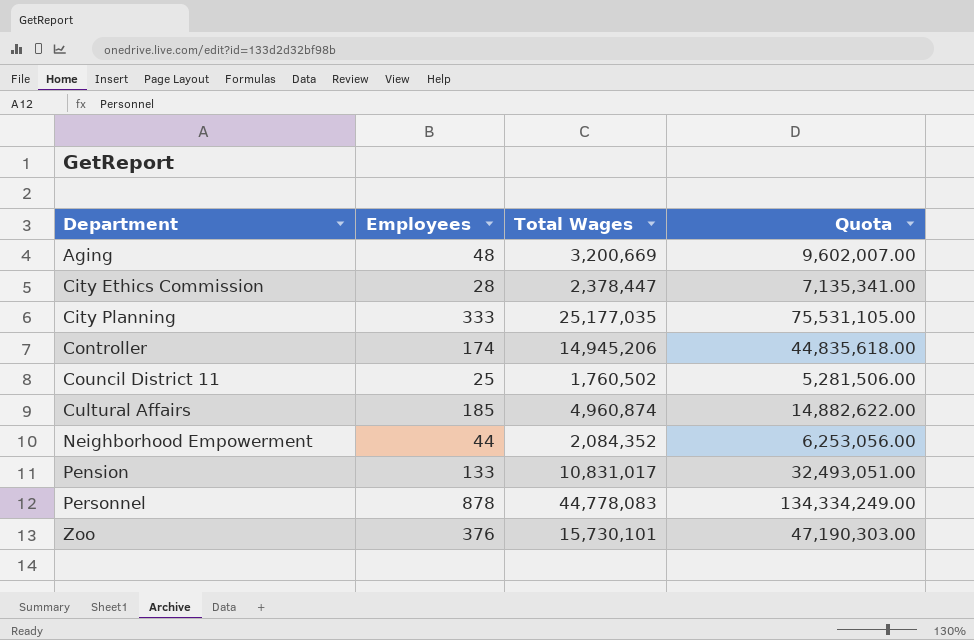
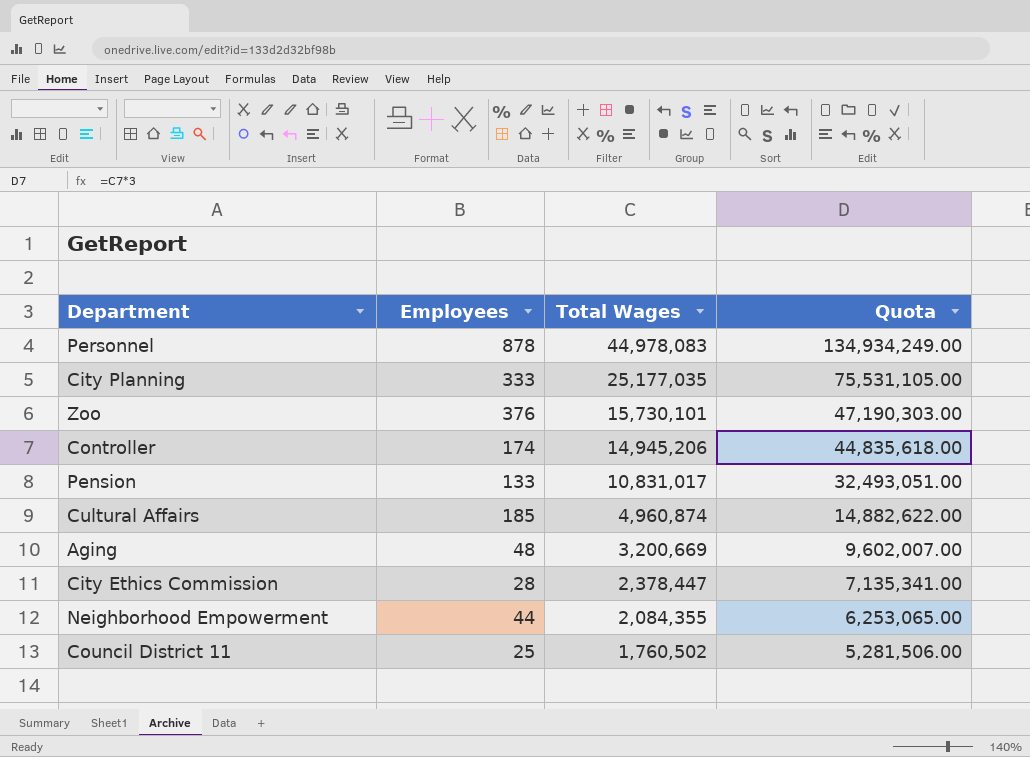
row order: Department ascending -> Total Wages descending
Personnel | Total Wages: 44,778,083 -> 44,978,083
Personnel | Quota: 134,334,249.00 -> 134,934,249.00
Neighborhood Empowerment | Total Wages: 2,084,352 -> 2,084,355
Neighborhood Empowerment | Quota: 6,253,056.00 -> 6,253,065.00

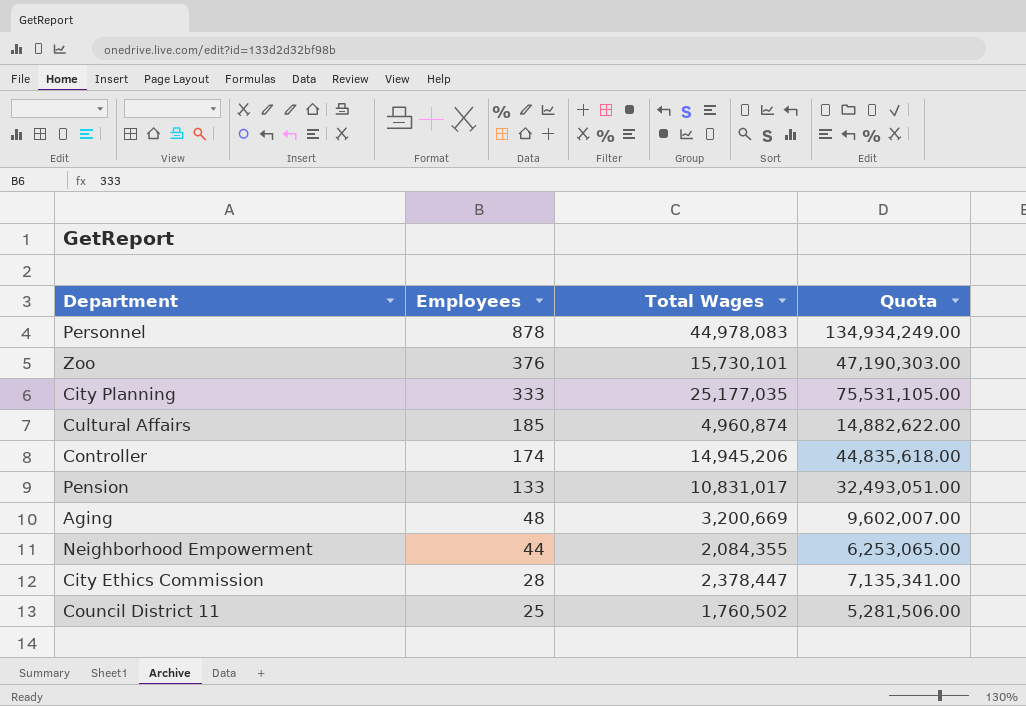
row order: Total Wages descending -> Employees descending

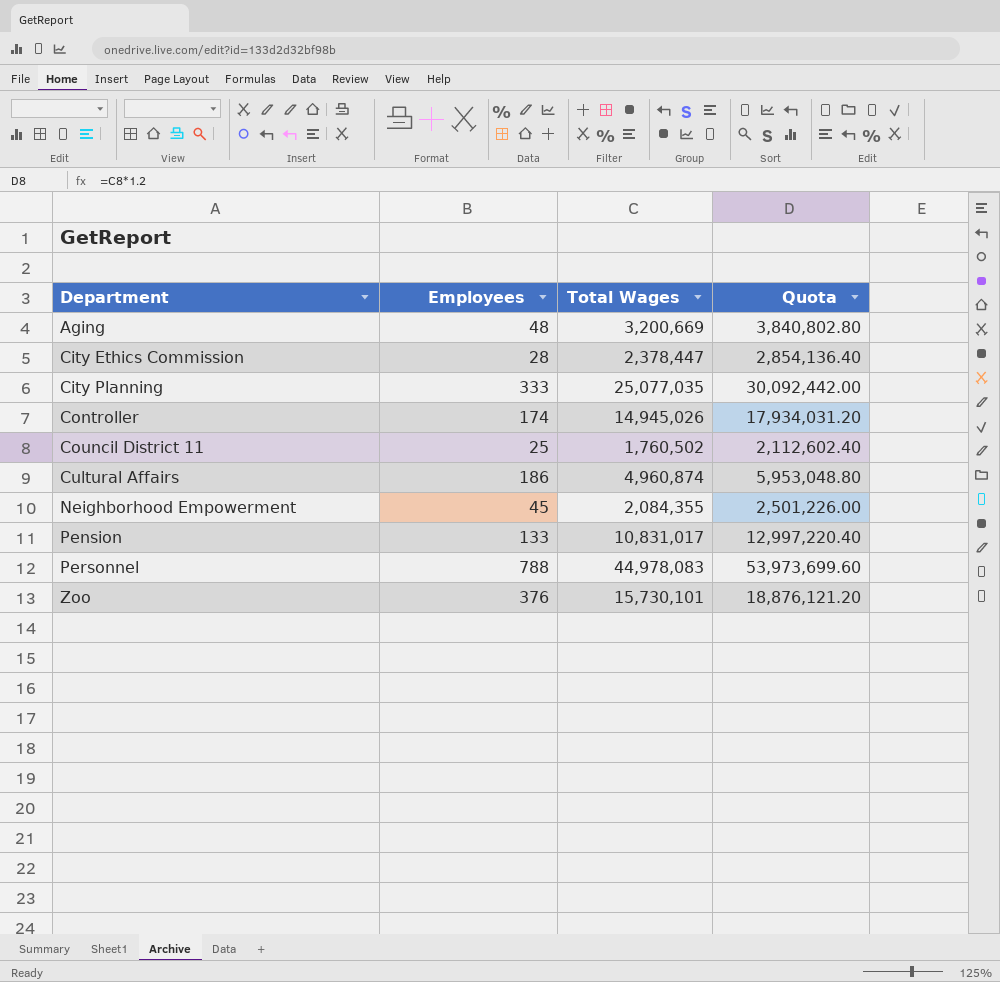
row order: Employees descending -> Department ascending
column Quota | formula: [Total Wages] * 3 -> [Total Wages] * 1.2
City Planning | Total Wages: 25,177,035 -> 25,077,035
Controller | Total Wages: 14,945,206 -> 14,945,026
Cultural Affairs | Employees: 185 -> 186
Neighborhood Empowerment | Employees: 44 -> 45
Personnel | Employees: 878 -> 788

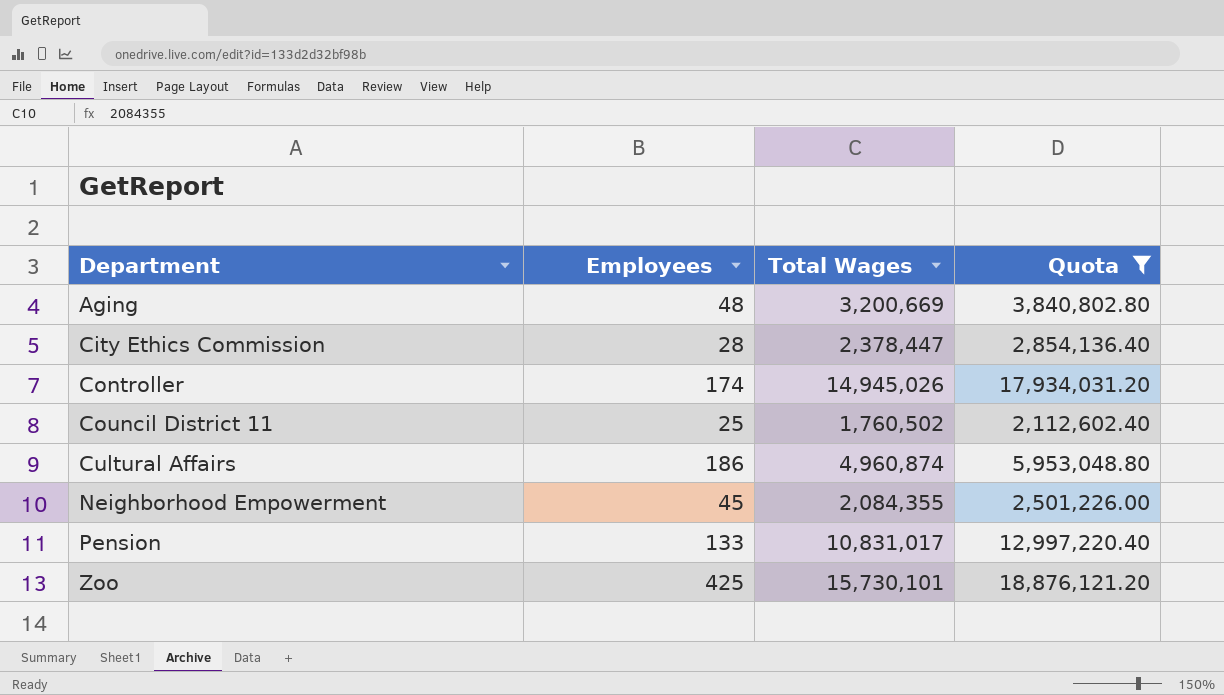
filter: none -> Quota <= 18,876,121.20
Zoo | Employees: 376 -> 425

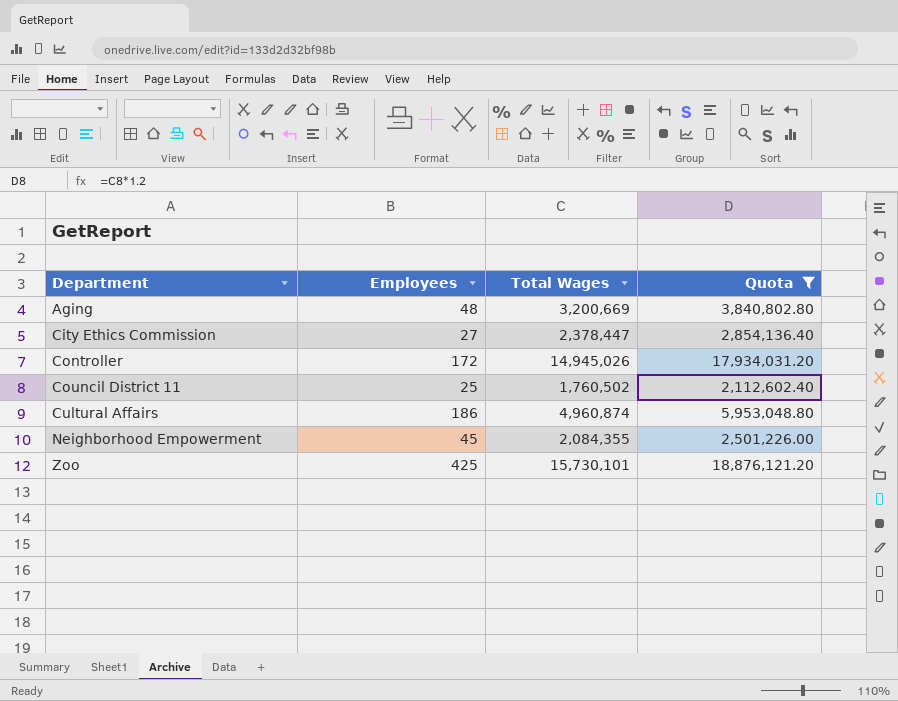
row Pension: 133 | 10,831,017 | 12,997,220.40 -> none
City Ethics Commission | Employees: 28 -> 27
Controller | Employees: 174 -> 172

